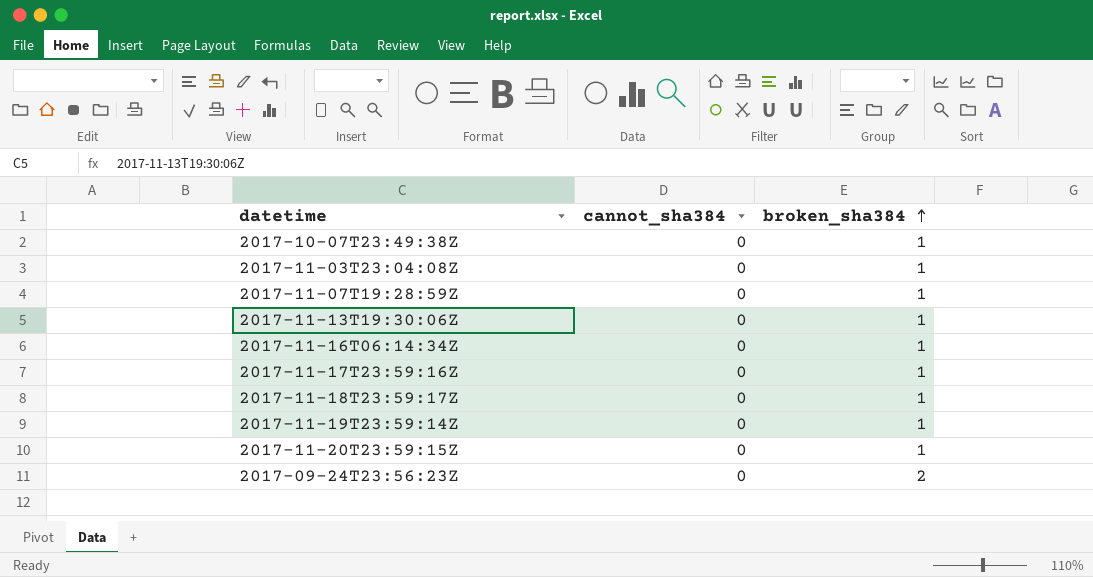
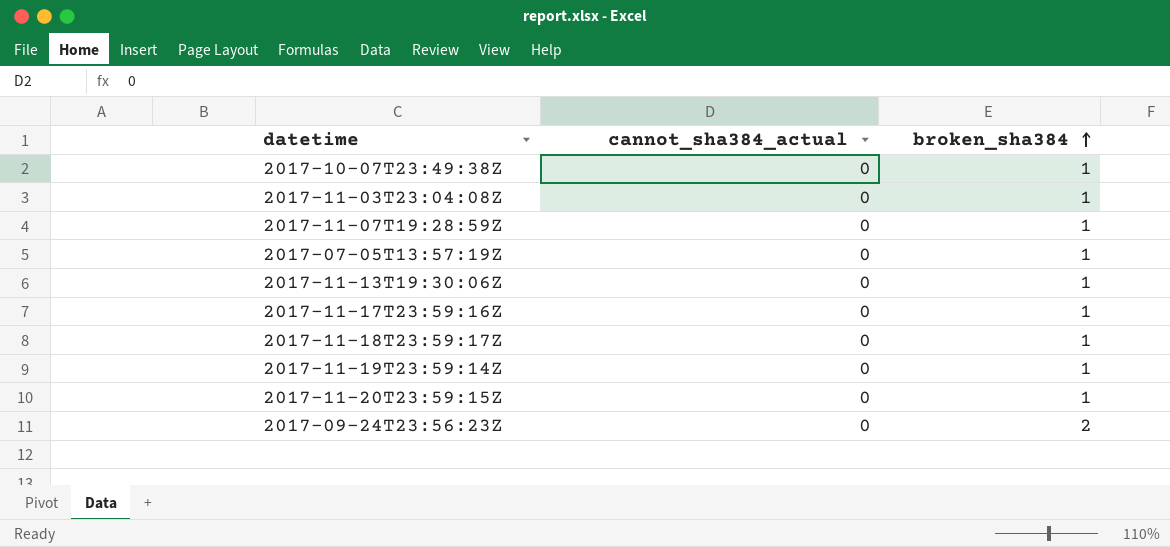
column name: cannot_sha384 -> cannot_sha384_actual
row 2017-11-16T06:14:34Z: 0 | 1 -> none
row 2017-07-05T13:57:19Z: none -> 0 | 1

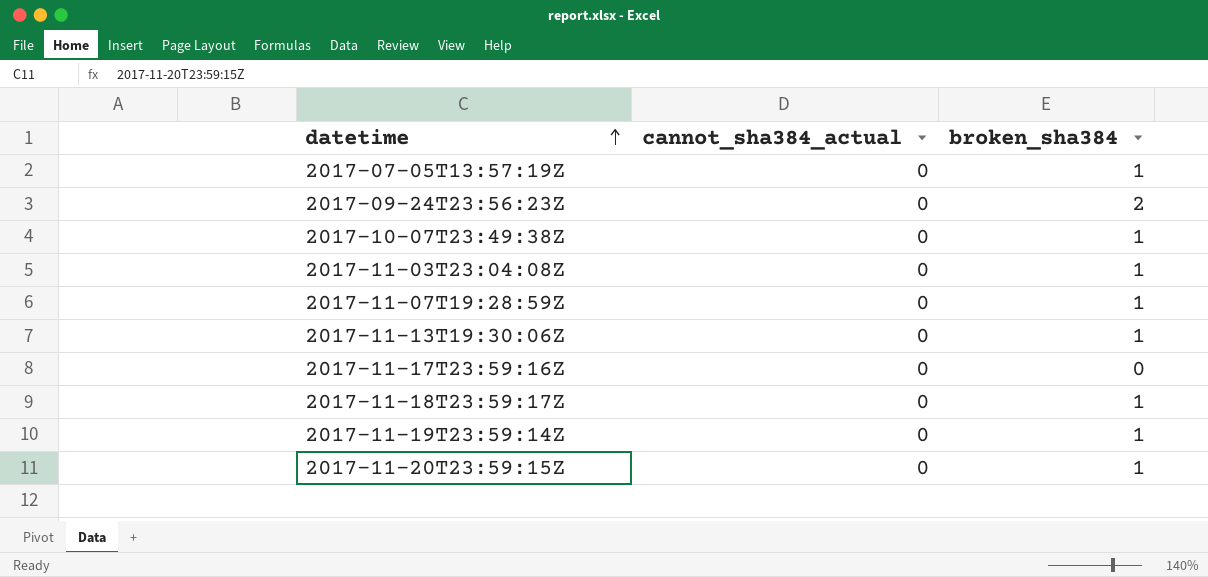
row order: broken_sha384 ascending -> datetime ascending
2017-11-17T23:59:16Z | broken_sha384: 1 -> 0

